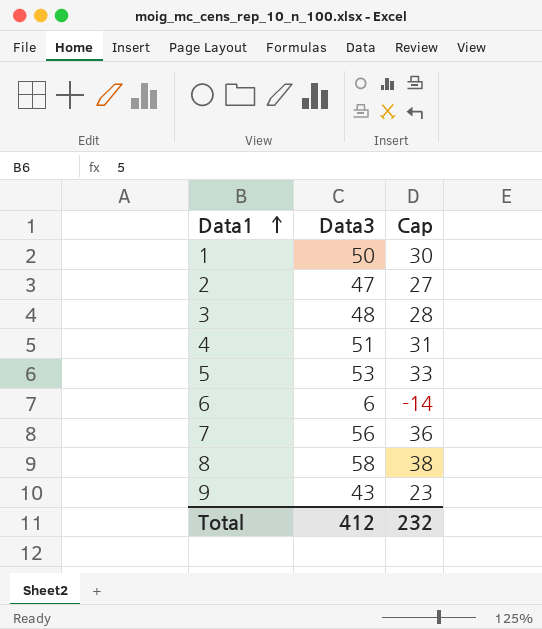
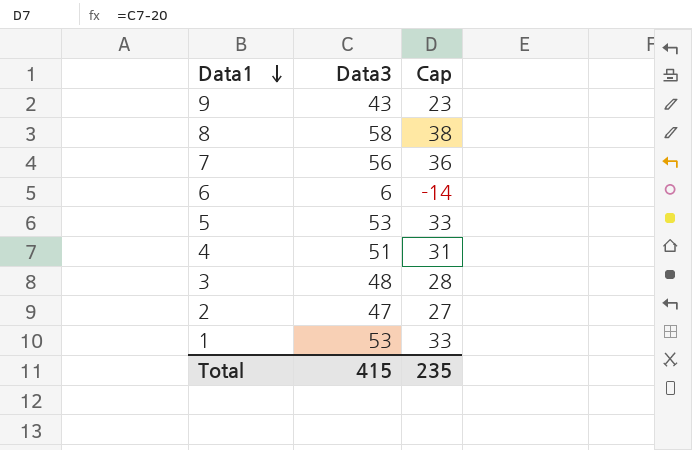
row order: Data1 ascending -> Data1 descending
1 | Data3: 50 -> 53
1 | Cap: 30 -> 33
Total | Data3: 412 -> 415
Total | Cap: 232 -> 235

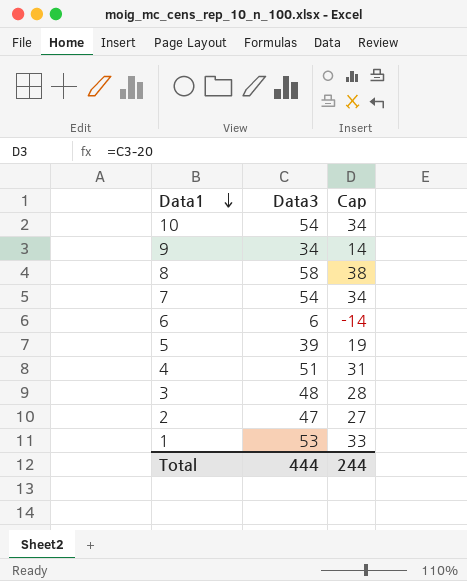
row 10: none -> 54 | 34
9 | Data3: 43 -> 34
9 | Cap: 23 -> 14
7 | Data3: 56 -> 54
7 | Cap: 36 -> 34
5 | Data3: 53 -> 39
5 | Cap: 33 -> 19
Total | Data3: 415 -> 444
Total | Cap: 235 -> 244

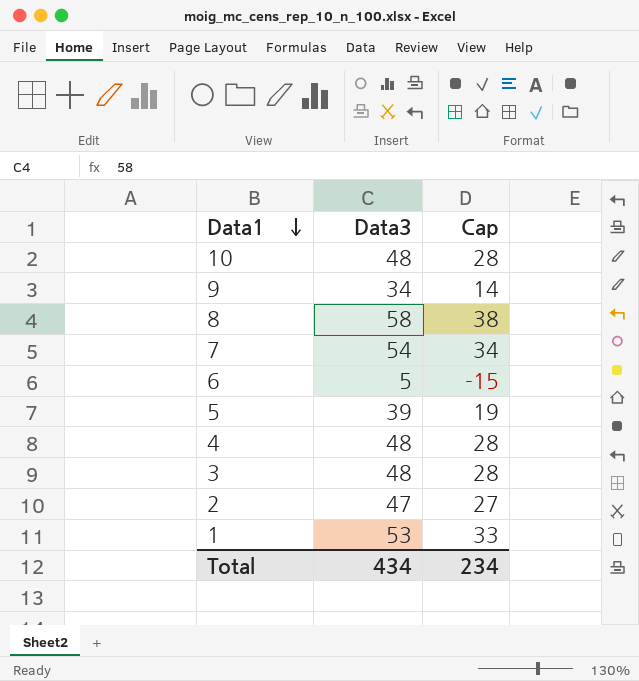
10 | Data3: 54 -> 48
10 | Cap: 34 -> 28
6 | Data3: 6 -> 5
6 | Cap: -14 -> -15
4 | Data3: 51 -> 48
4 | Cap: 31 -> 28
Total | Data3: 444 -> 434
Total | Cap: 244 -> 234

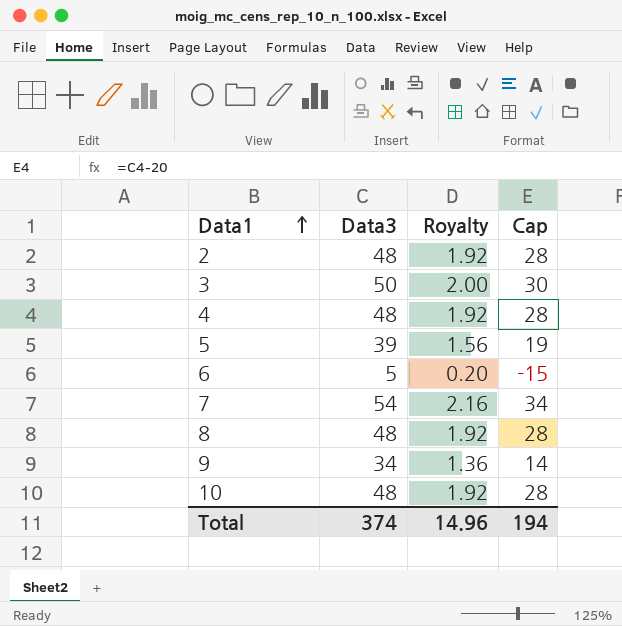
row order: Data1 descending -> Data1 ascending
column Royalty | formula: none -> [Data3] * 0.04
row 1: 53 | 33 -> none
2 | Data3: 47 -> 48
2 | Cap: 27 -> 28
3 | Data3: 48 -> 50
3 | Cap: 28 -> 30
8 | Data3: 58 -> 48
8 | Cap: 38 -> 28
Total | Data3: 434 -> 374
Total | Cap: 234 -> 194

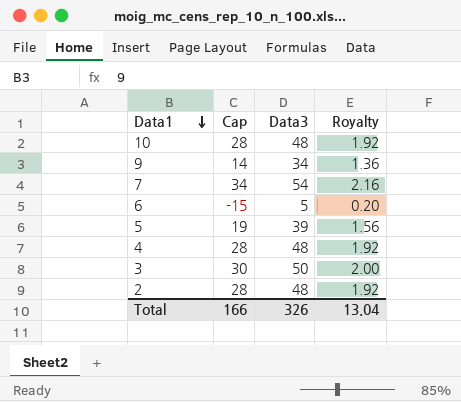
row order: Data1 ascending -> Data1 descending
column Cap | position: 4 -> 2
row 8: 48 | 1.92 | 28 -> none
Total | Cap: 194 -> 166
Total | Data3: 374 -> 326
Total | Royalty: 14.96 -> 13.04

